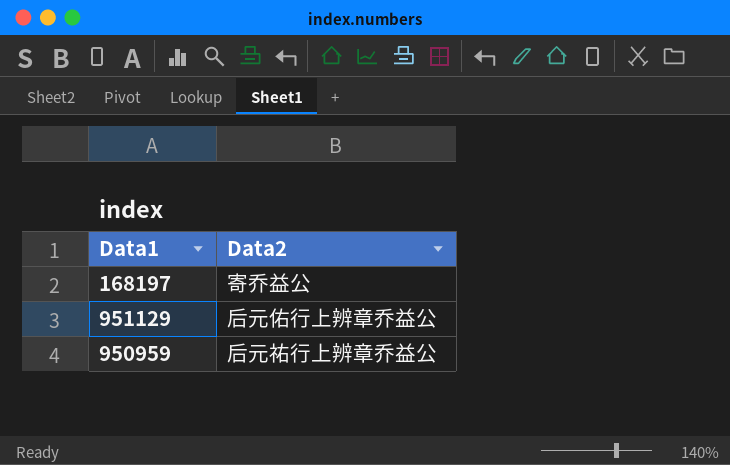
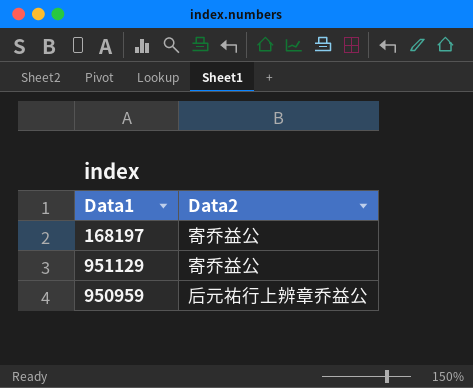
951129 | Data2: 后元佑行上辨章乔益公 -> 寄乔益公

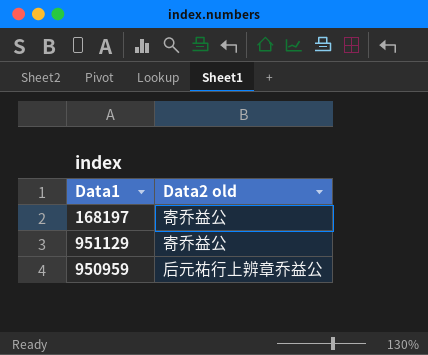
column name: Data2 -> Data2 old

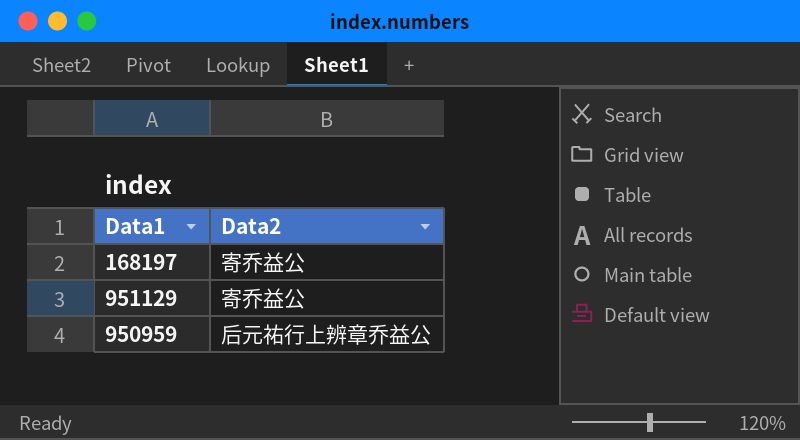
column name: Data2 old -> Data2

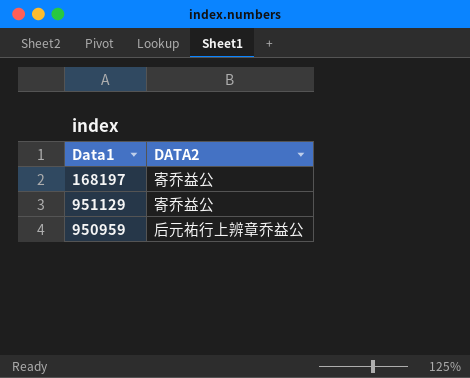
column name: Data2 -> DATA2

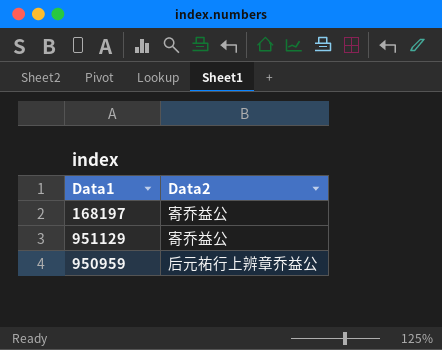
column name: DATA2 -> Data2

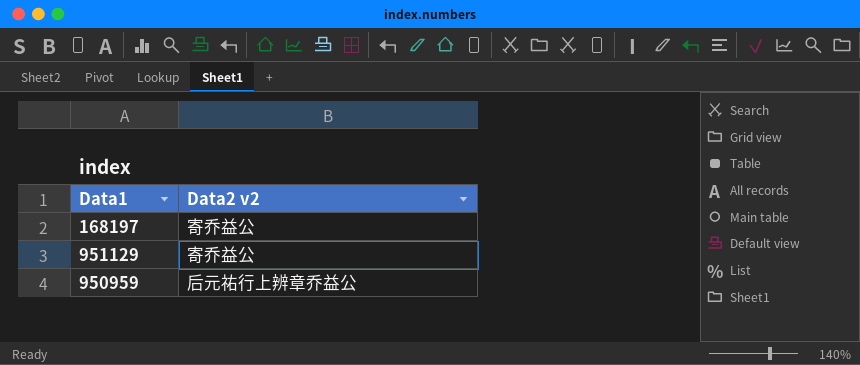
column name: Data2 -> Data2 v2

